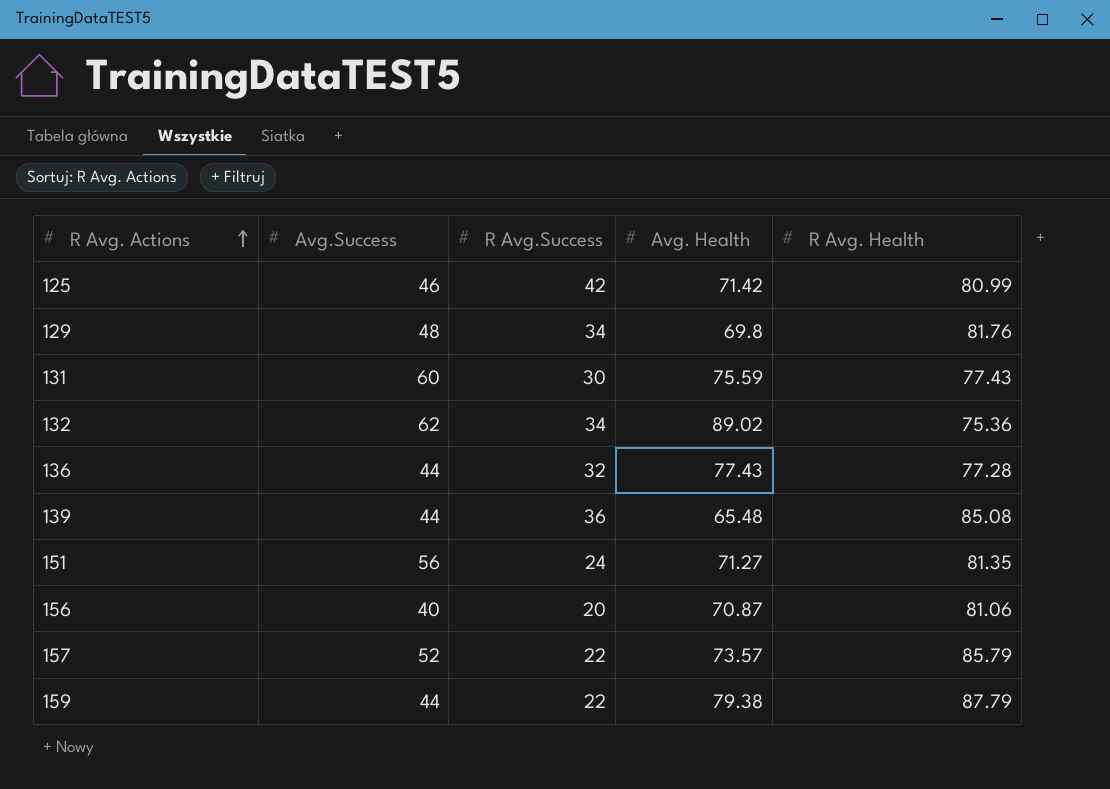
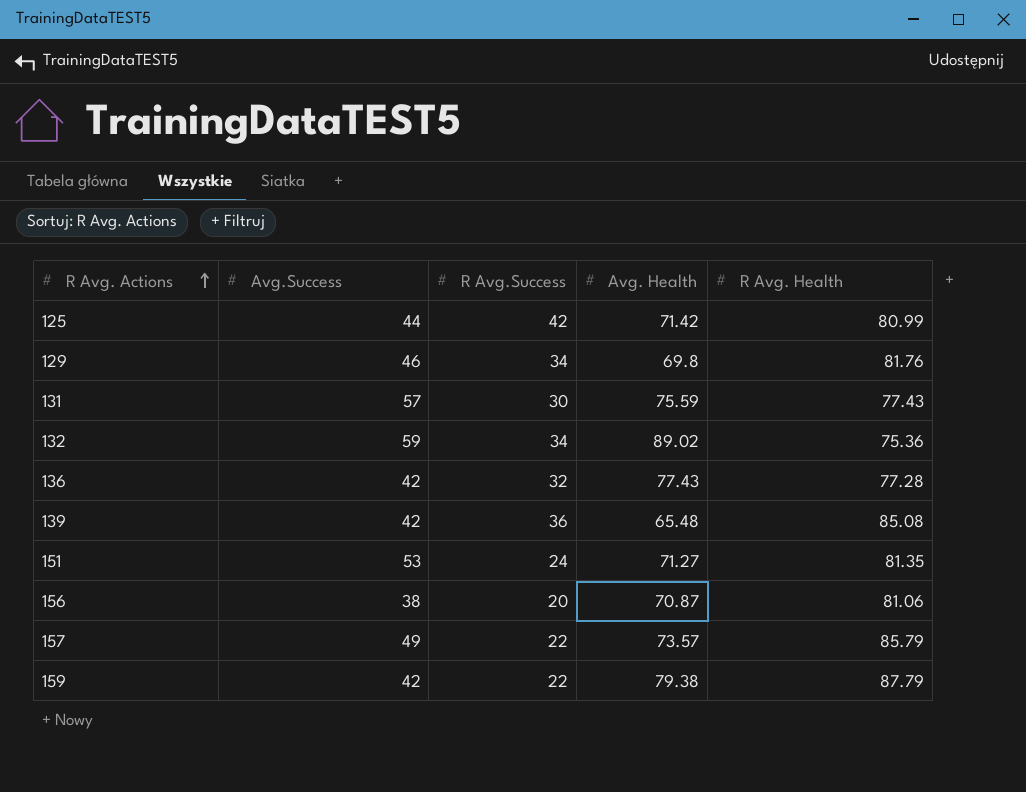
125 | Avg.Success: 46 -> 44
129 | Avg.Success: 48 -> 46
131 | Avg.Success: 60 -> 57
132 | Avg.Success: 62 -> 59
136 | Avg.Success: 44 -> 42
139 | Avg.Success: 44 -> 42
151 | Avg.Success: 56 -> 53
156 | Avg.Success: 40 -> 38
157 | Avg.Success: 52 -> 49
159 | Avg.Success: 44 -> 42

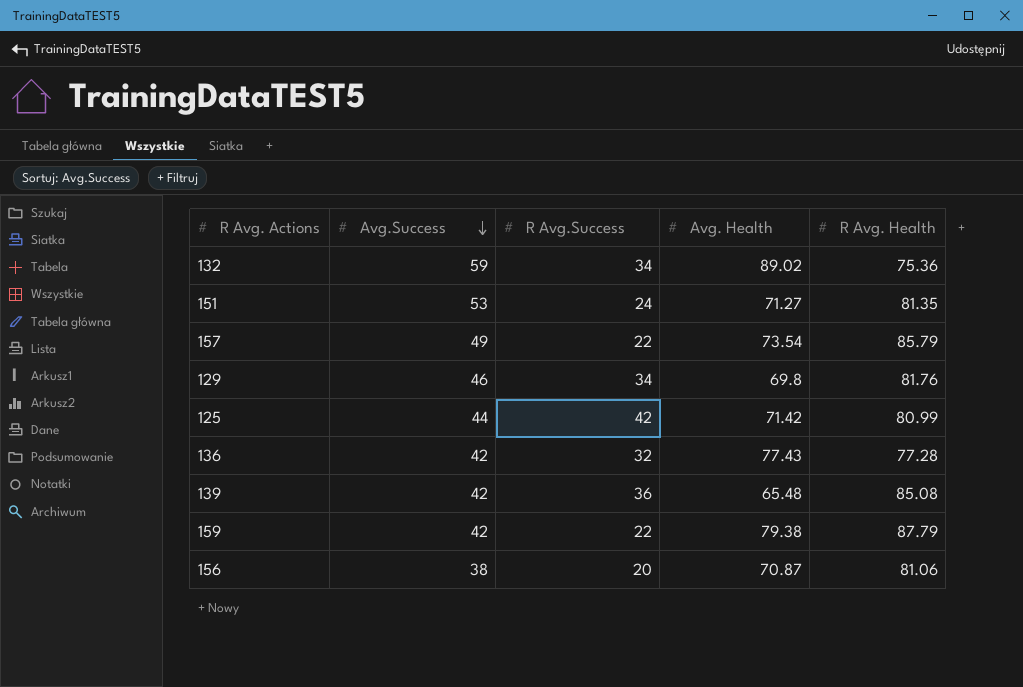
row order: R Avg. Actions ascending -> Avg.Success descending
row 131: 57 | 30 | 75.59 | 77.43 -> none
157 | Avg. Health: 73.57 -> 73.54

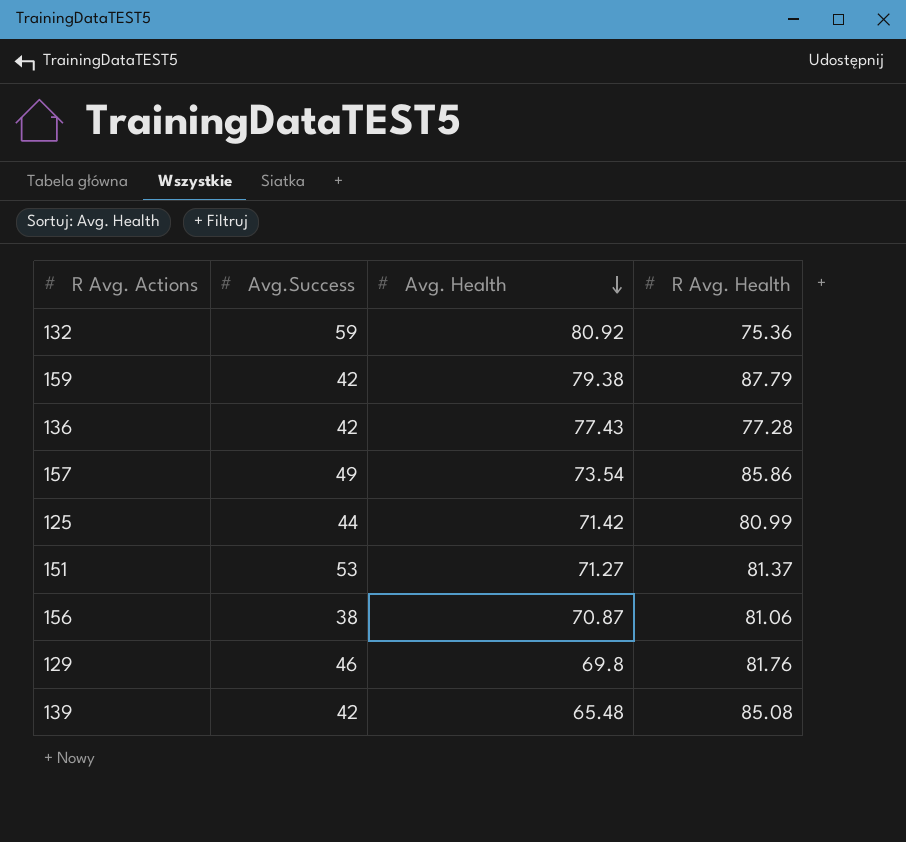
row order: Avg.Success descending -> Avg. Health descending
column R Avg.Success | position: 3 -> none
132 | Avg. Health: 89.02 -> 80.92
157 | R Avg. Health: 85.79 -> 85.86
151 | R Avg. Health: 81.35 -> 81.37

